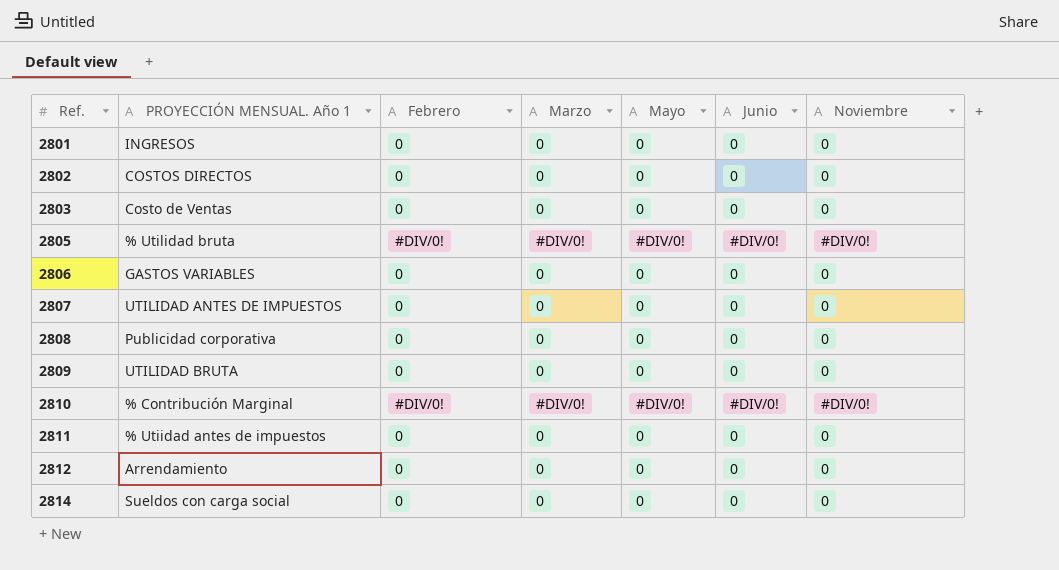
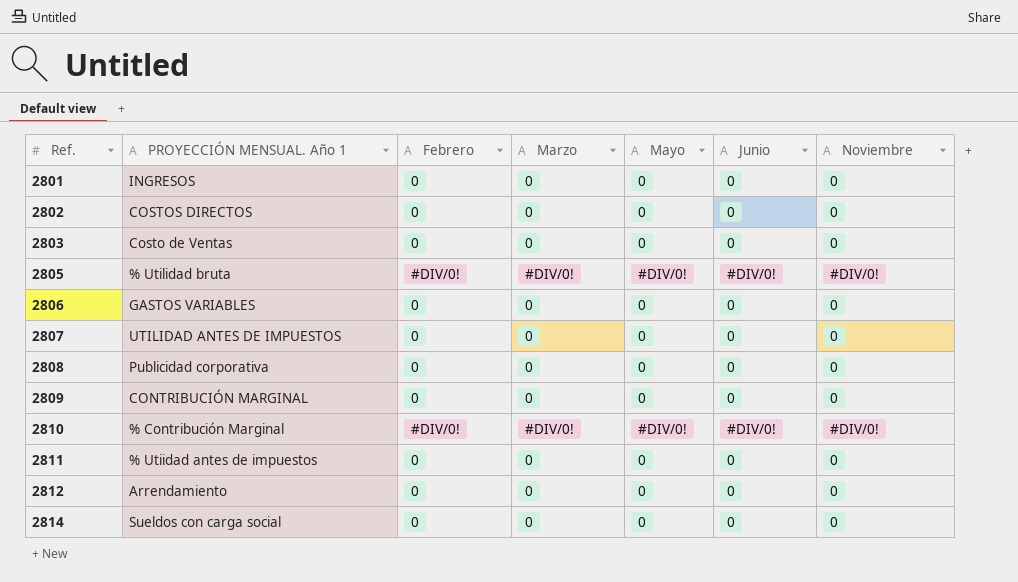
2809 | PROYECCIÓN MENSUAL. Año 1: UTILIDAD BRUTA -> CONTRIBUCIÓN MARGINAL

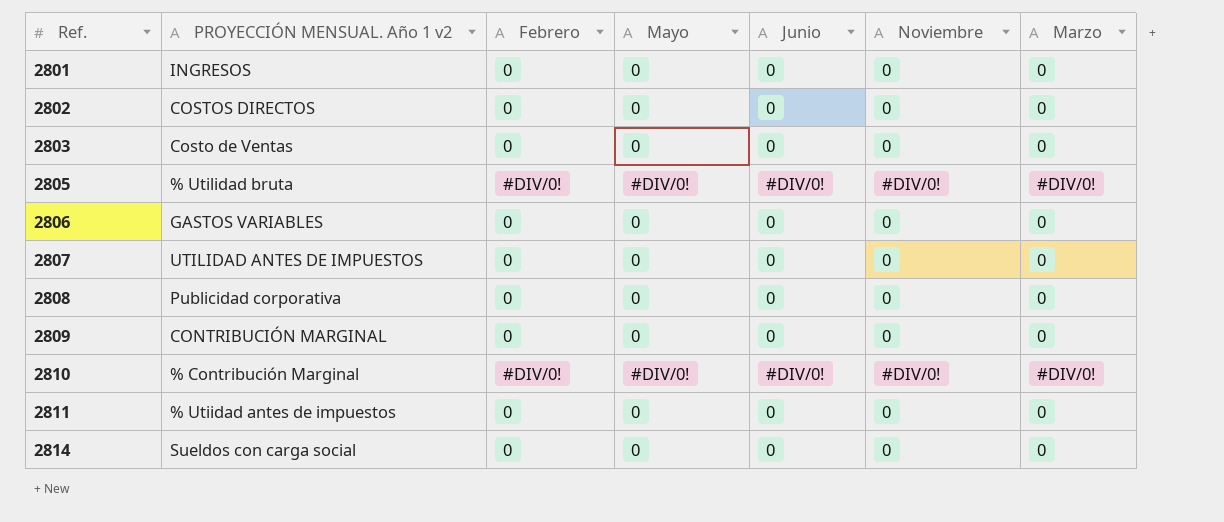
column name: PROYECCIÓN MENSUAL. Año 1 -> PROYECCIÓN MENSUAL. Año 1 v2
column Marzo | position: 4 -> 7
row 2812: Arrendamiento | 0 | 0 | 0 | 0 | 0 -> none

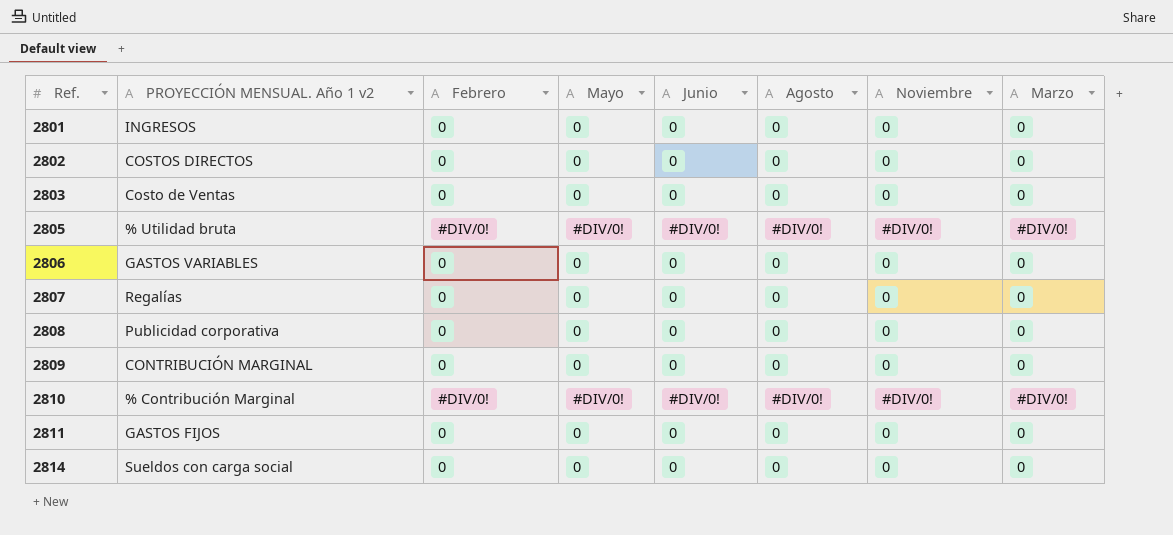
column Agosto | position: none -> 6
2807 | PROYECCIÓN MENSUAL. Año 1 v2: UTILIDAD ANTES DE IMPUESTOS -> Regalías
2811 | PROYECCIÓN MENSUAL. Año 1 v2: % Utiidad antes de impuestos -> GASTOS FIJOS

